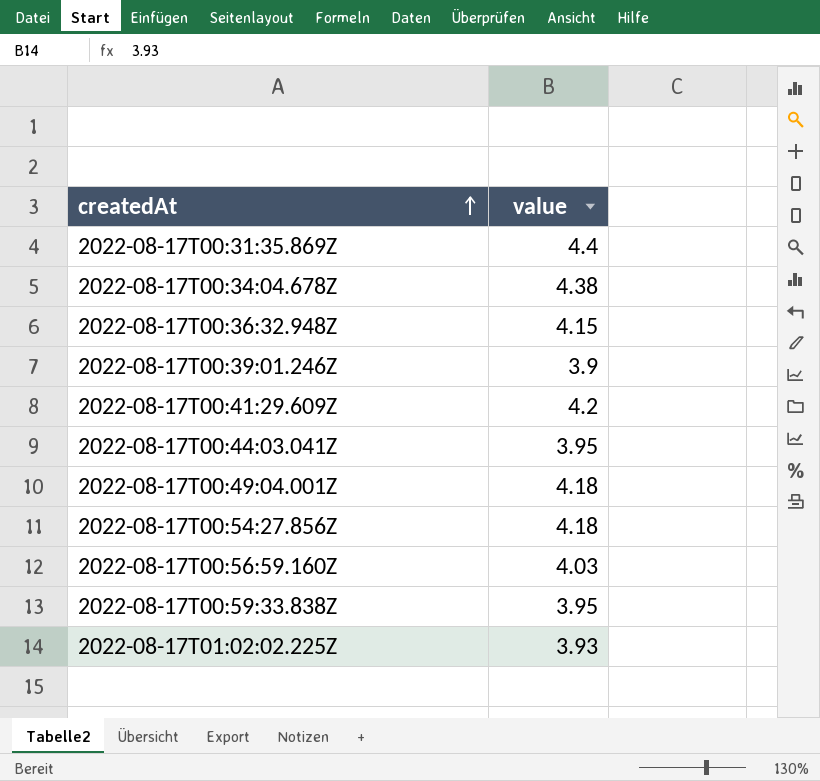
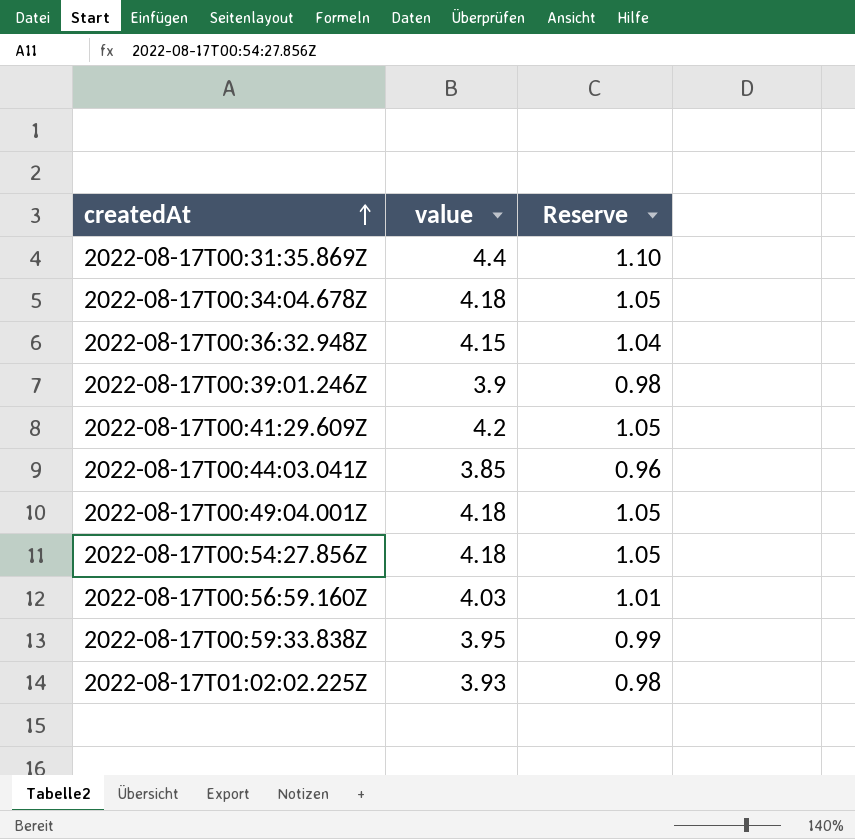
column Reserve | formula: none -> [value] * 0.25
2022-08-17T00:34:04.678Z | value: 4.38 -> 4.18
2022-08-17T00:44:03.041Z | value: 3.95 -> 3.85

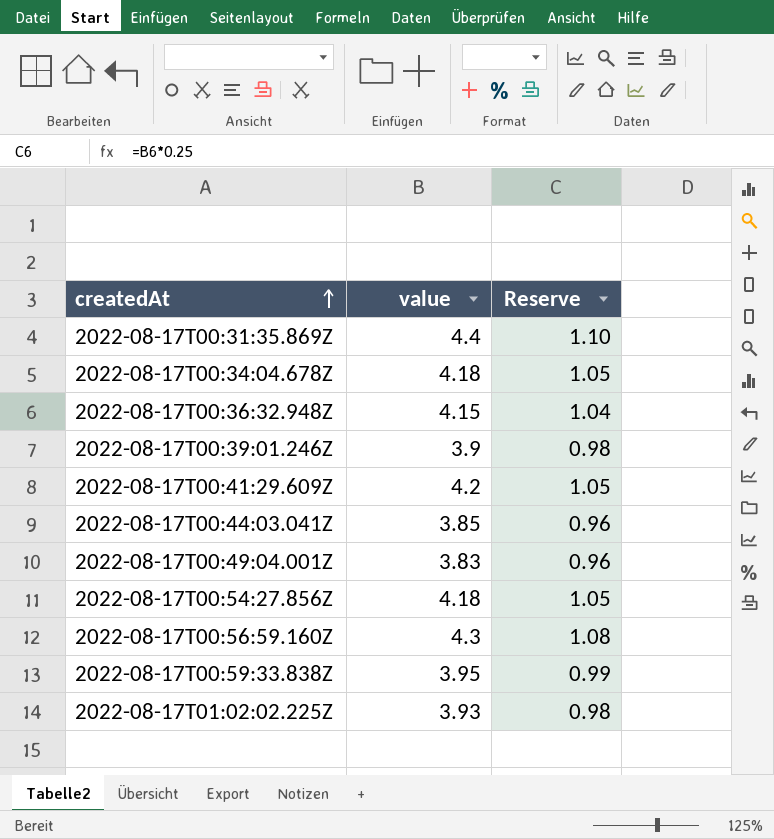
2022-08-17T00:49:04.001Z | value: 4.18 -> 3.83
2022-08-17T00:49:04.001Z | Reserve: 1.05 -> 0.96
2022-08-17T00:56:59.160Z | value: 4.03 -> 4.3
2022-08-17T00:56:59.160Z | Reserve: 1.01 -> 1.08

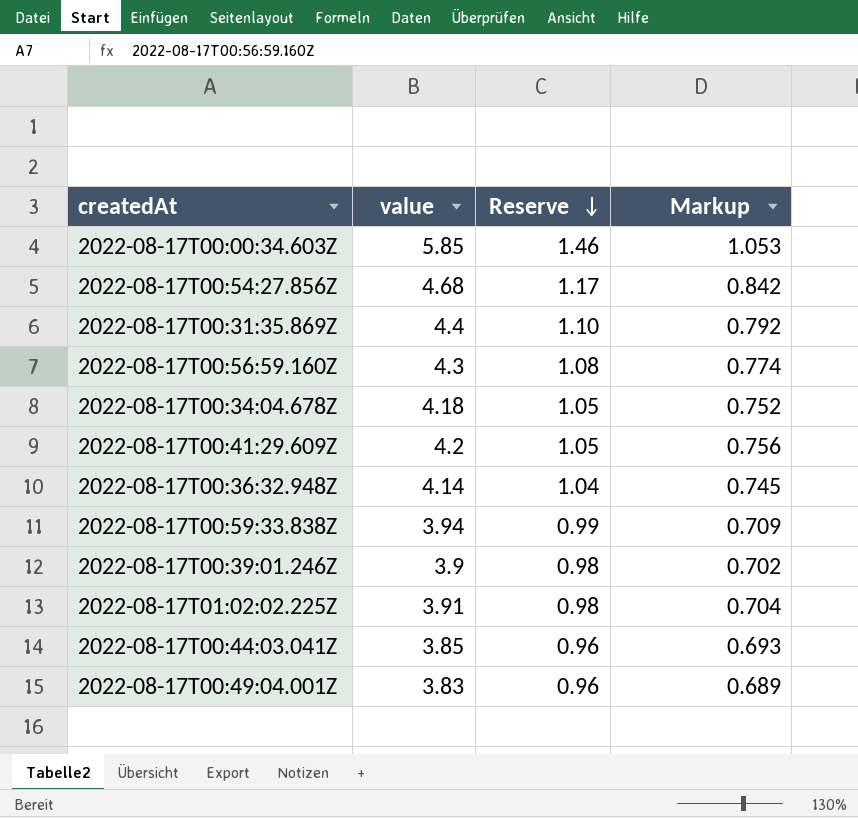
row order: createdAt ascending -> Reserve descending
column Markup | formula: none -> [value] * 0.18
row 2022-08-17T00:00:34.603Z: none -> 5.85 | 1.46 | 1.053
2022-08-17T00:54:27.856Z | value: 4.18 -> 4.68
2022-08-17T00:54:27.856Z | Reserve: 1.05 -> 1.17
2022-08-17T00:36:32.948Z | value: 4.15 -> 4.14
2022-08-17T00:59:33.838Z | value: 3.95 -> 3.94
2022-08-17T01:02:02.225Z | value: 3.93 -> 3.91

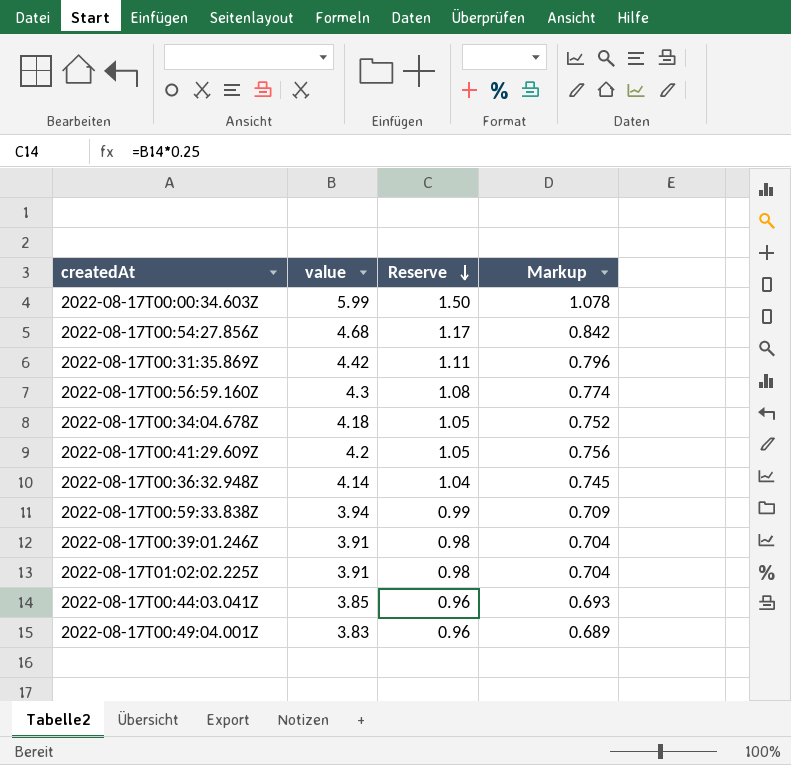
2022-08-17T00:00:34.603Z | value: 5.85 -> 5.99
2022-08-17T00:00:34.603Z | Reserve: 1.46 -> 1.50
2022-08-17T00:00:34.603Z | Markup: 1.053 -> 1.078
2022-08-17T00:31:35.869Z | value: 4.4 -> 4.42
2022-08-17T00:31:35.869Z | Reserve: 1.10 -> 1.11
2022-08-17T00:31:35.869Z | Markup: 0.792 -> 0.796
2022-08-17T00:39:01.246Z | value: 3.9 -> 3.91
2022-08-17T00:39:01.246Z | Markup: 0.702 -> 0.704

